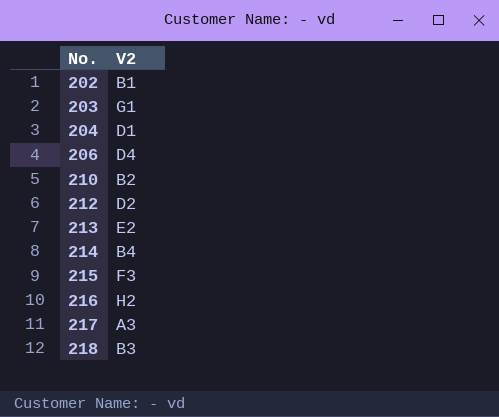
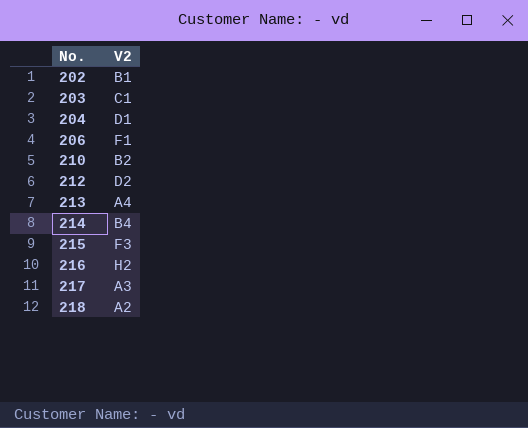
203 | V2: G1 -> C1
206 | V2: D4 -> F1
213 | V2: E2 -> A4
218 | V2: B3 -> A2

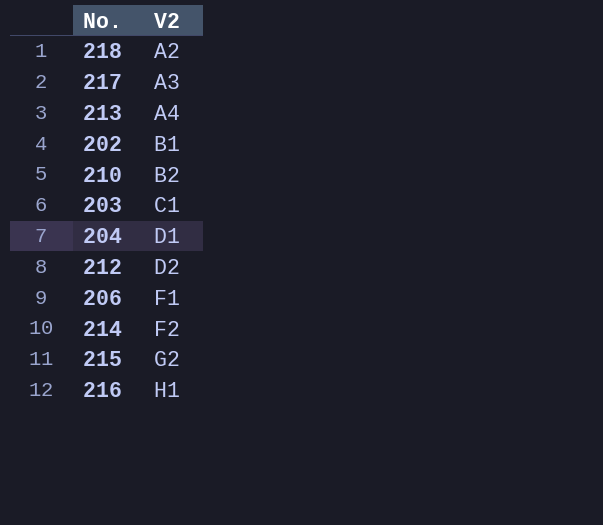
row order: No. ascending -> V2 ascending
214 | V2: B4 -> F2
215 | V2: F3 -> G2
216 | V2: H2 -> H1

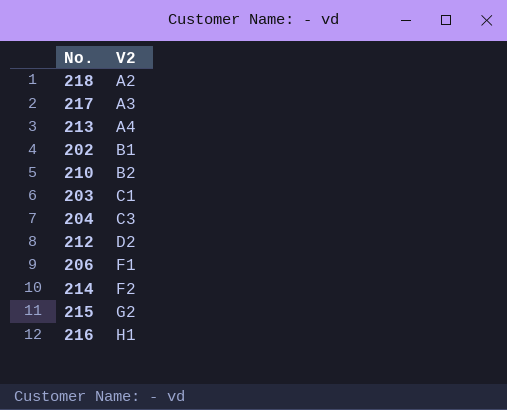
204 | V2: D1 -> C3

